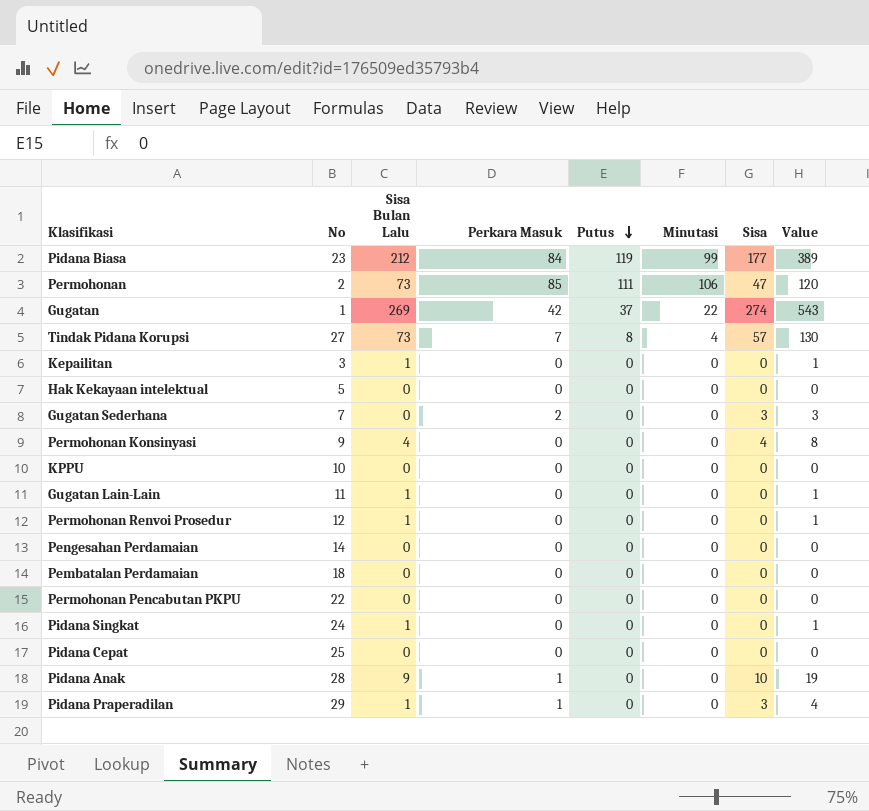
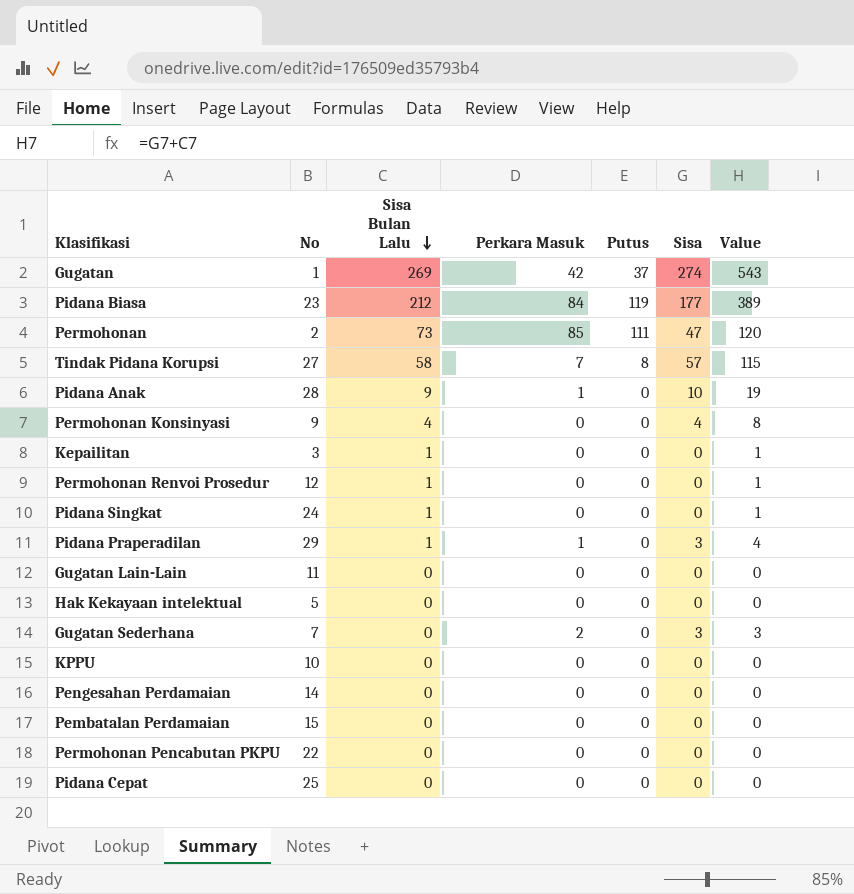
row order: Putus descending -> Sisa Bulan Lalu descending
column Minutasi | position: 6 -> none
Tindak Pidana Korupsi | Sisa Bulan Lalu: 73 -> 58
Tindak Pidana Korupsi | Value: 130 -> 115
Gugatan Lain-Lain | Sisa Bulan Lalu: 1 -> 0
Gugatan Lain-Lain | Value: 1 -> 0
Pembatalan Perdamaian | No: 18 -> 15

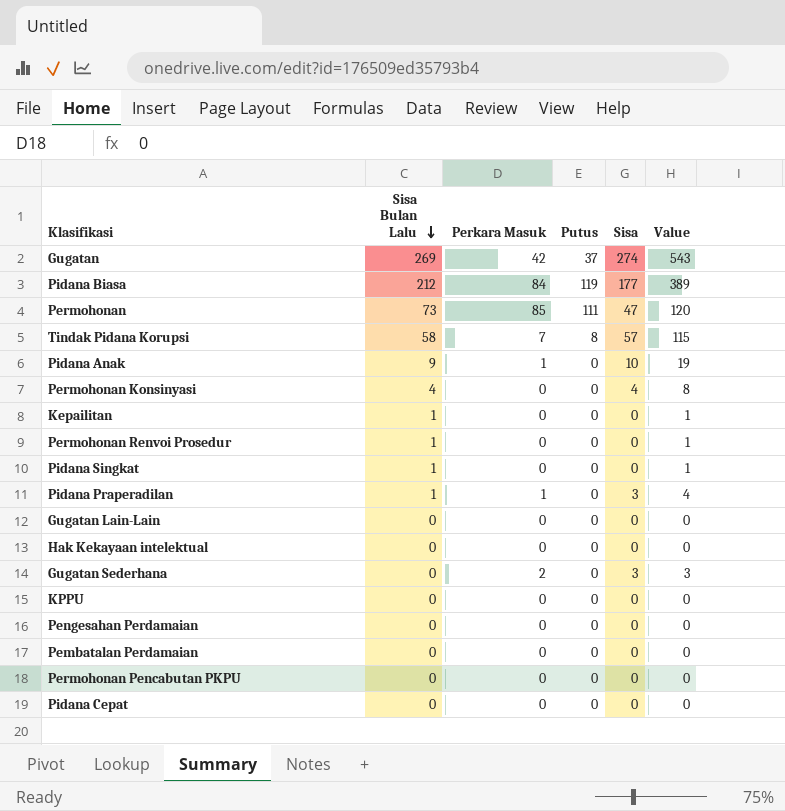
column No | position: 2 -> none

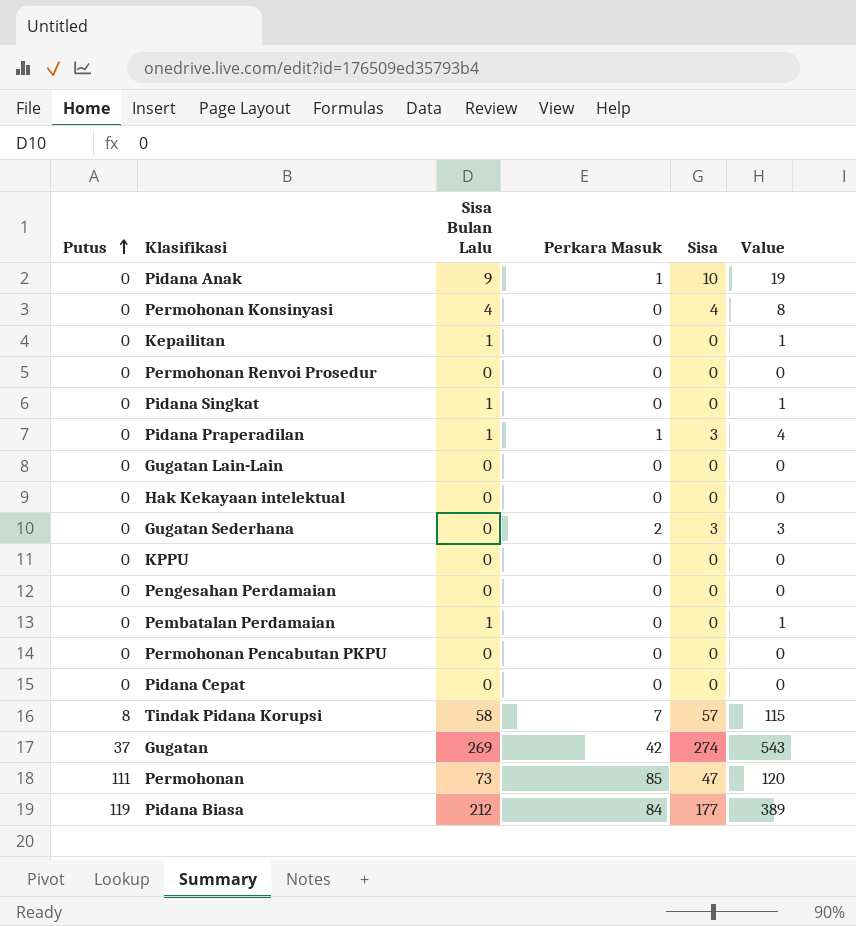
row order: Sisa Bulan Lalu descending -> Putus ascending
column Putus | position: 4 -> 1
Permohonan Renvoi Prosedur | Sisa Bulan Lalu: 1 -> 0
Permohonan Renvoi Prosedur | Value: 1 -> 0
Pembatalan Perdamaian | Sisa Bulan Lalu: 0 -> 1
Pembatalan Perdamaian | Value: 0 -> 1

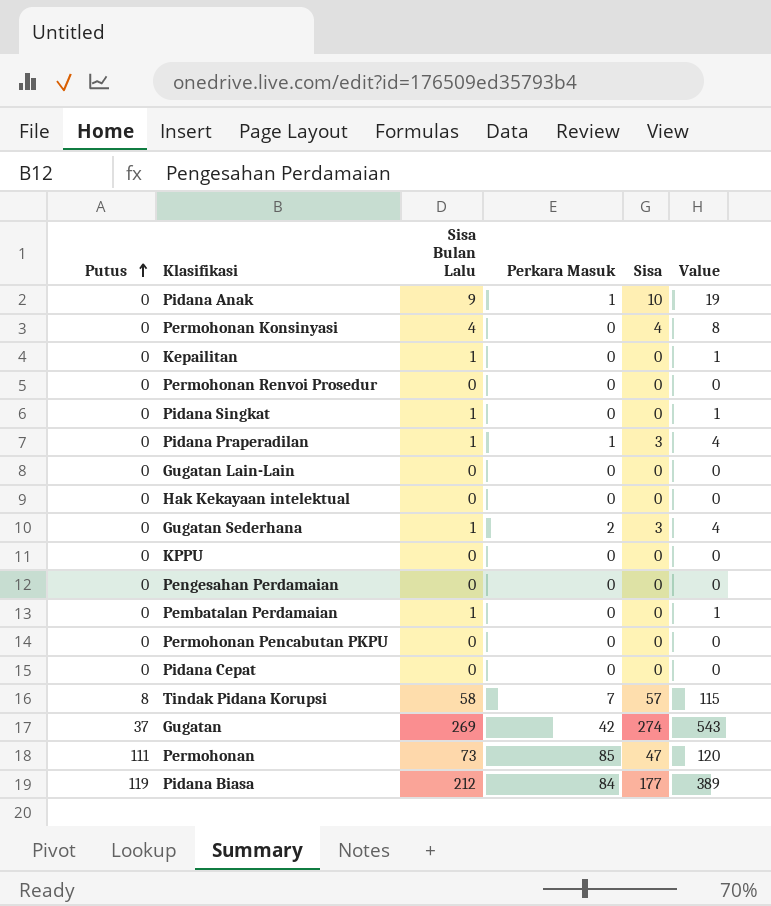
Gugatan Sederhana | Sisa Bulan Lalu: 0 -> 1
Gugatan Sederhana | Value: 3 -> 4

